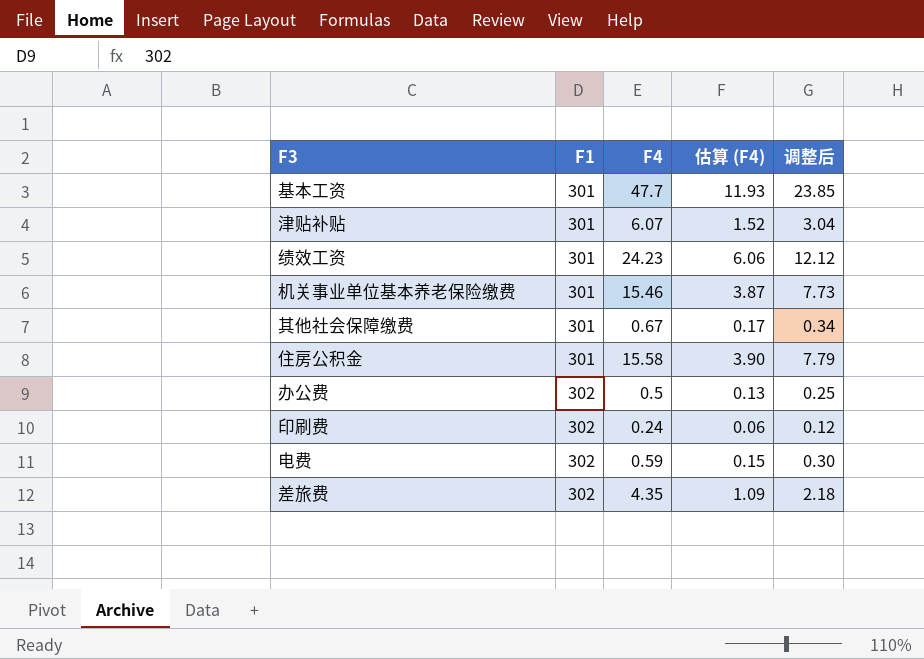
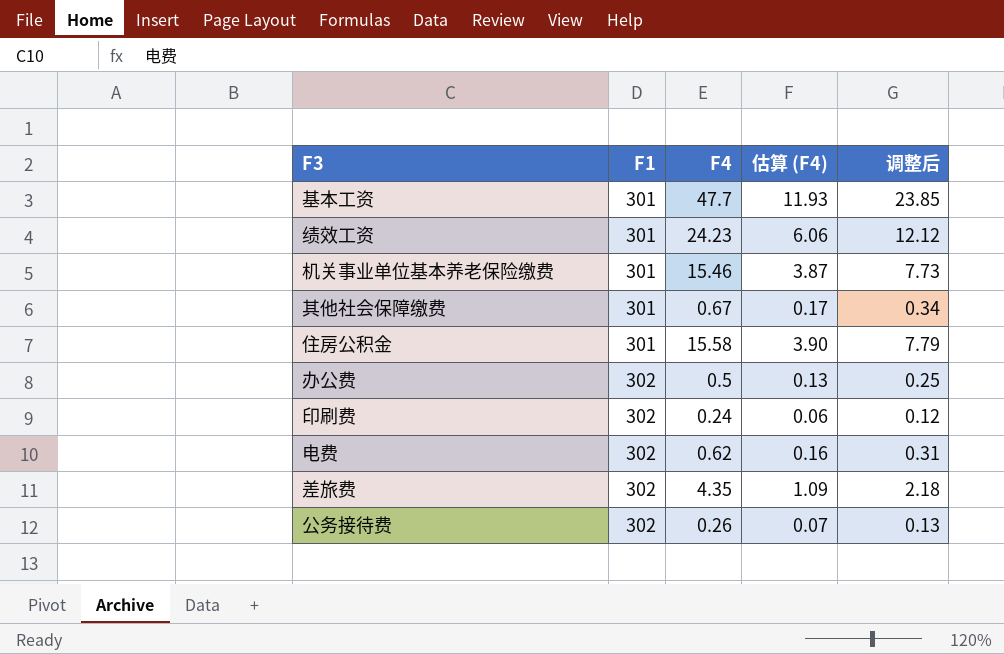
row 津贴补贴: 301 | 6.07 | 1.52 | 3.04 -> none
电费 | F4: 0.59 -> 0.62
电费 | 估算 (F4): 0.15 -> 0.16
电费 | 调整后: 0.30 -> 0.31
row 公务接待费: none -> 302 | 0.26 | 0.07 | 0.13

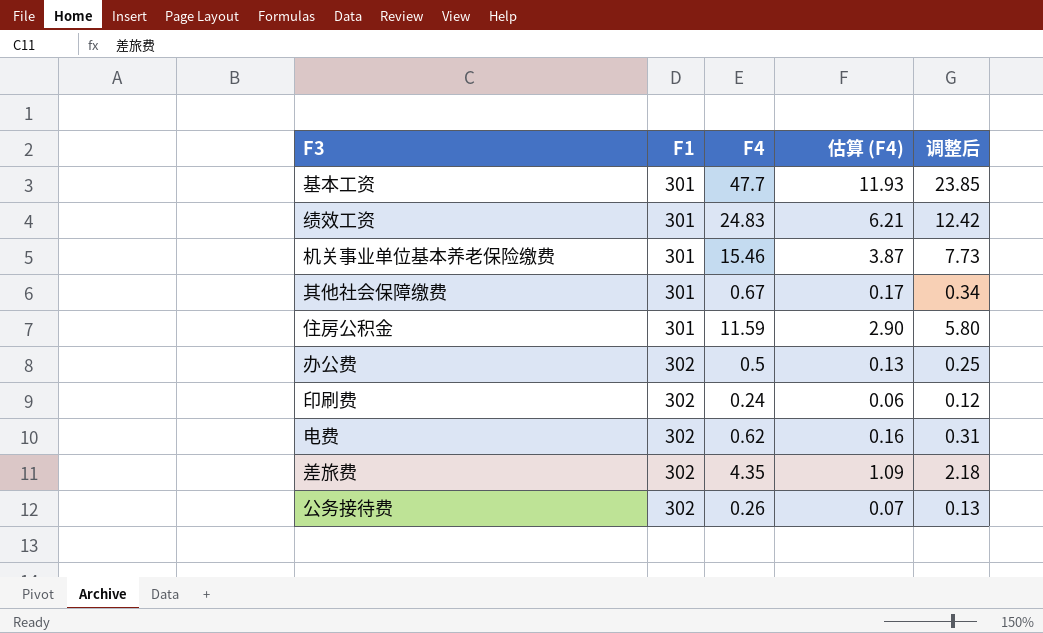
绩效工资 | F4: 24.23 -> 24.83
绩效工资 | 估算 (F4): 6.06 -> 6.21
绩效工资 | 调整后: 12.12 -> 12.42
住房公积金 | F4: 15.58 -> 11.59
住房公积金 | 估算 (F4): 3.90 -> 2.90
住房公积金 | 调整后: 7.79 -> 5.80

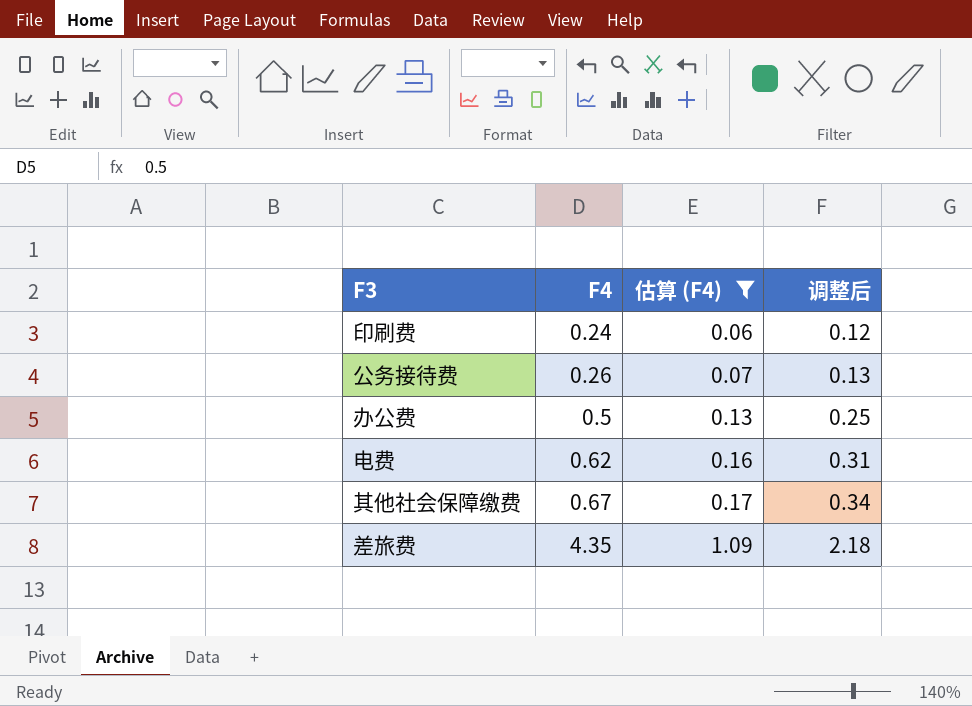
filter: none -> 估算 (F4) <= 1.09
row order: F1 ascending -> F4 ascending
column F1 | position: 2 -> none

